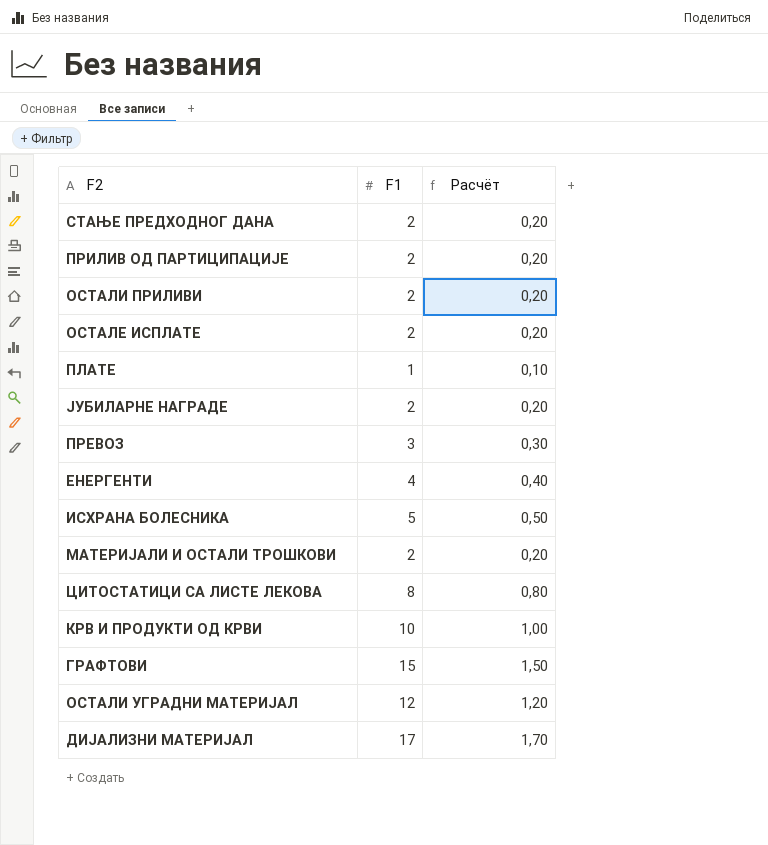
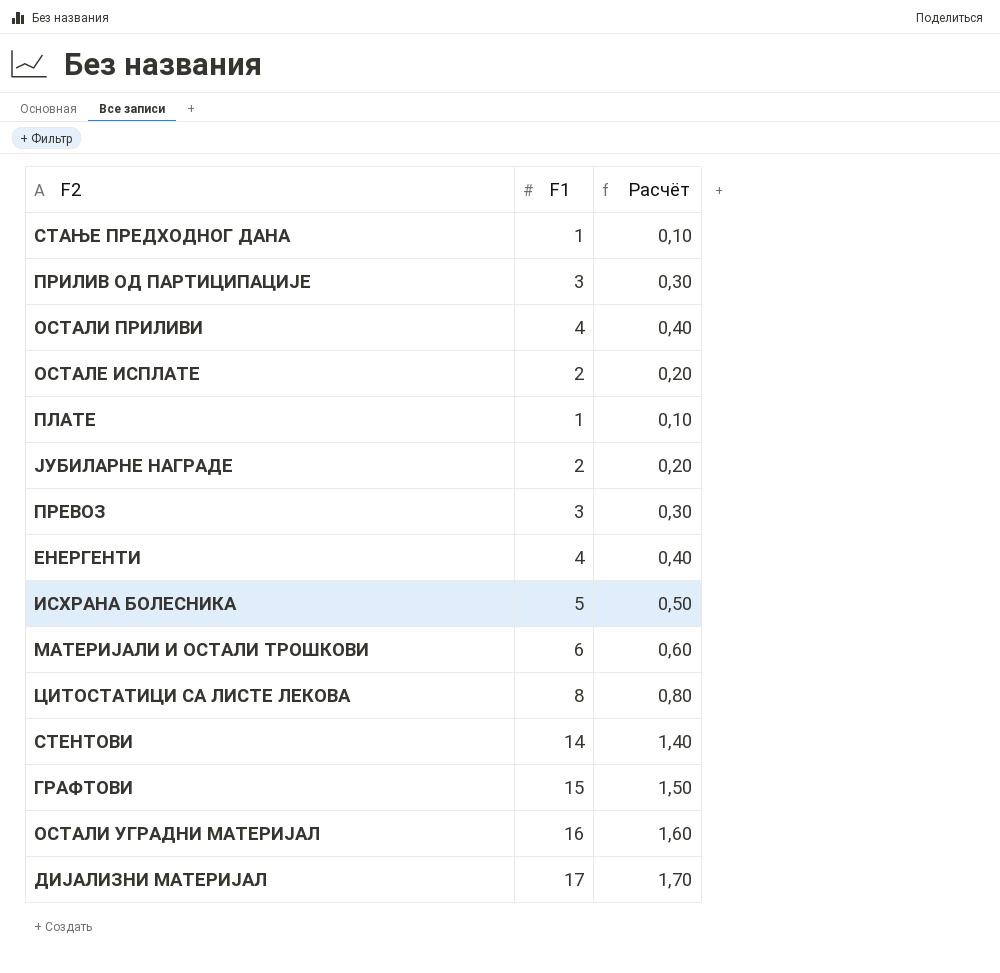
row КРВ И ПРОДУКТИ ОД КРВИ: 10 | 1,00 -> none
СТАЊЕ ПРЕДХОДНОГ ДАНА | F1: 2 -> 1
СТАЊЕ ПРЕДХОДНОГ ДАНА | Расчёт: 0,20 -> 0,10
ПРИЛИВ ОД ПАРТИЦИПАЦИЈЕ | F1: 2 -> 3
ПРИЛИВ ОД ПАРТИЦИПАЦИЈЕ | Расчёт: 0,20 -> 0,30
ОСТАЛИ ПРИЛИВИ | F1: 2 -> 4
ОСТАЛИ ПРИЛИВИ | Расчёт: 0,20 -> 0,40
МАТЕРИЈАЛИ И ОСТАЛИ ТРОШКОВИ | F1: 2 -> 6
МАТЕРИЈАЛИ И ОСТАЛИ ТРОШКОВИ | Расчёт: 0,20 -> 0,60
row СТЕНТОВИ: none -> 14 | 1,40
ОСТАЛИ УГРАДНИ МАТЕРИЈАЛ | F1: 12 -> 16
ОСТАЛИ УГРАДНИ МАТЕРИЈАЛ | Расчёт: 1,20 -> 1,60

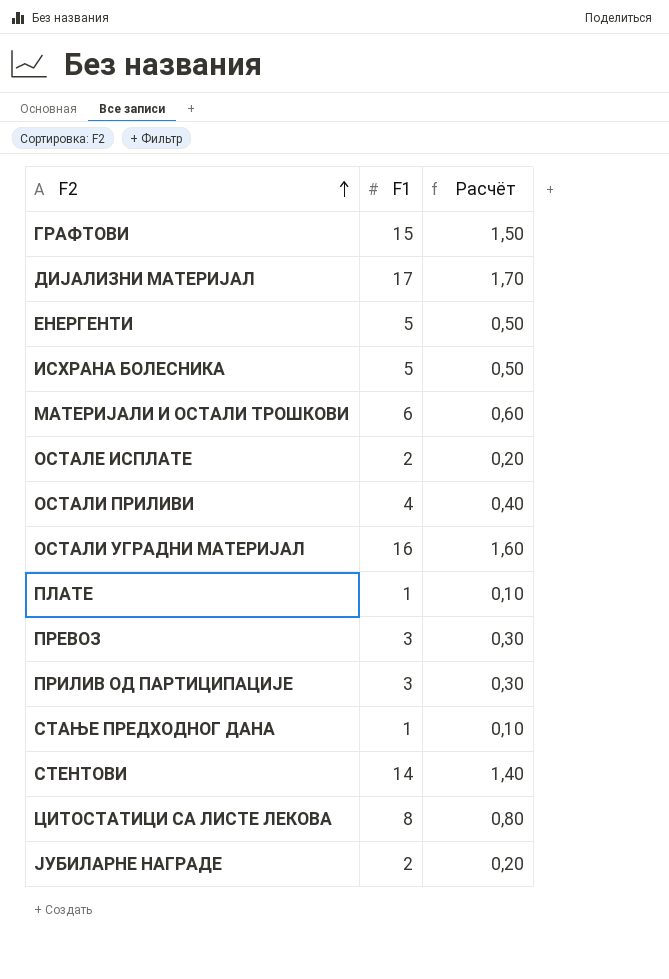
row order: none -> F2 ascending
ЕНЕРГЕНТИ | F1: 4 -> 5
ЕНЕРГЕНТИ | Расчёт: 0,40 -> 0,50

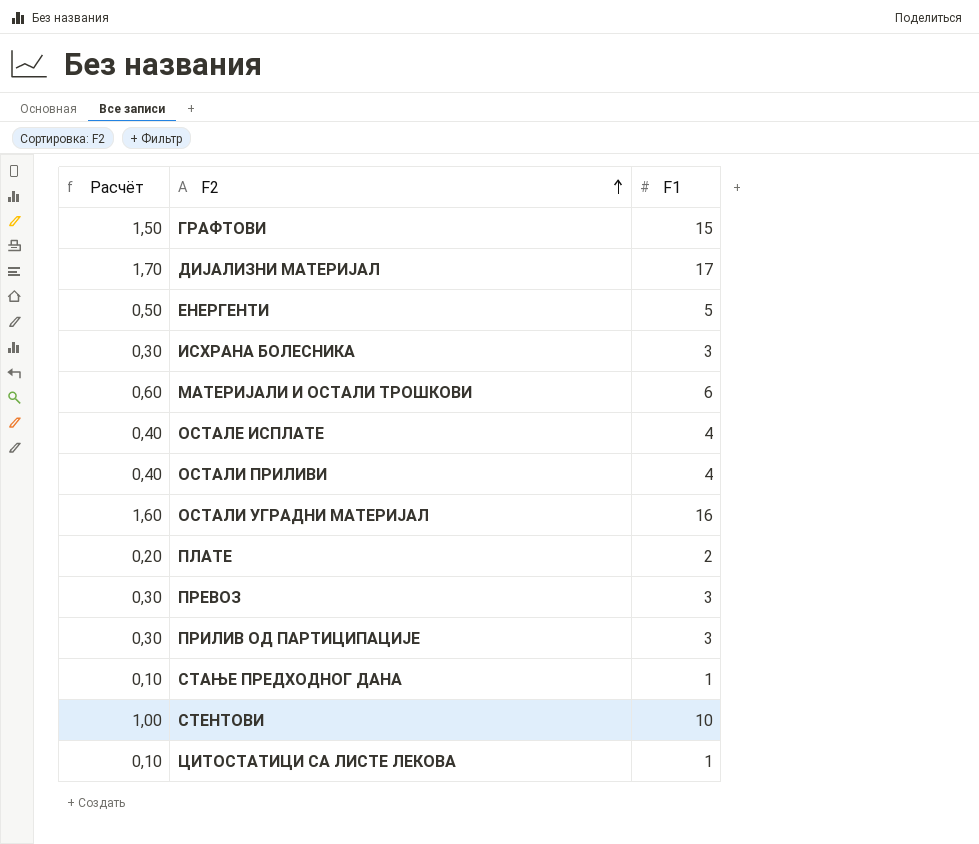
column Расчёт | position: 3 -> 1
row ЈУБИЛАРНЕ НАГРАДЕ: 2 | 0,20 -> none
ИСХРАНА БОЛЕСНИКА | Расчёт: 0,50 -> 0,30
ИСХРАНА БОЛЕСНИКА | F1: 5 -> 3
ОСТАЛЕ ИСПЛАТЕ | Расчёт: 0,20 -> 0,40
ОСТАЛЕ ИСПЛАТЕ | F1: 2 -> 4
ПЛАТЕ | Расчёт: 0,10 -> 0,20
ПЛАТЕ | F1: 1 -> 2
СТЕНТОВИ | Расчёт: 1,40 -> 1,00
СТЕНТОВИ | F1: 14 -> 10
ЦИТОСТАТИЦИ СА ЛИСТЕ ЛЕКОВА | Расчёт: 0,80 -> 0,10
ЦИТОСТАТИЦИ СА ЛИСТЕ ЛЕКОВА | F1: 8 -> 1

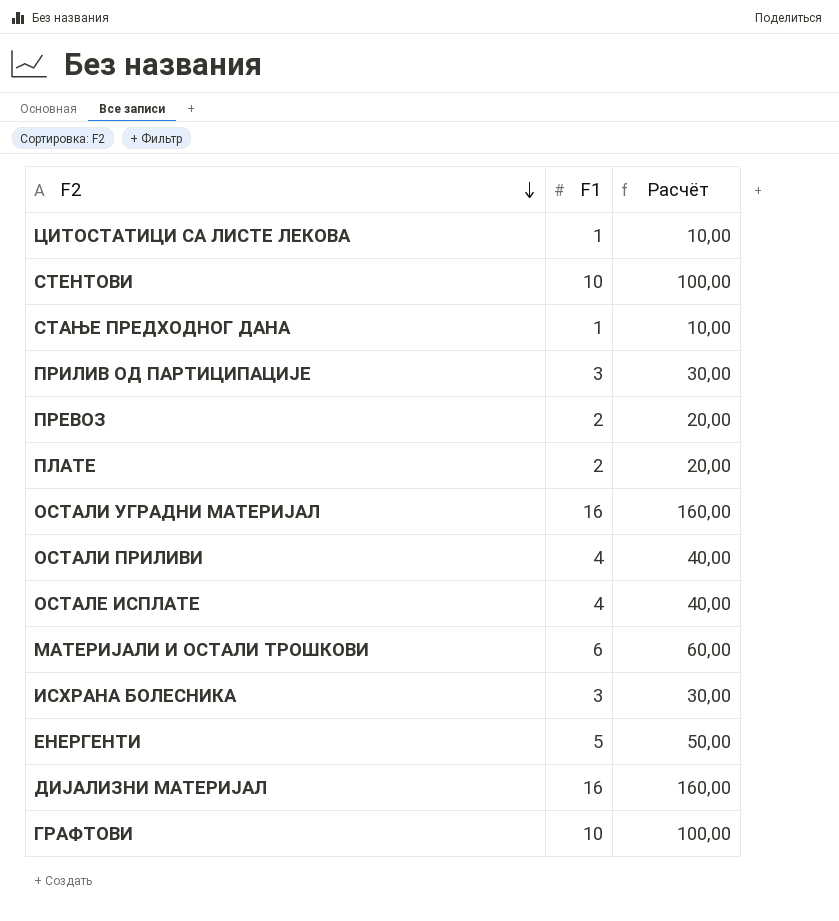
row order: F2 ascending -> F2 descending
column Расчёт | formula: [F1] * 0,1 -> [F1] * 10
column Расчёт | position: 1 -> 3
ПРЕВОЗ | F1: 3 -> 2
ДИЈАЛИЗНИ МАТЕРИЈАЛ | F1: 17 -> 16
ГРАФТОВИ | F1: 15 -> 10

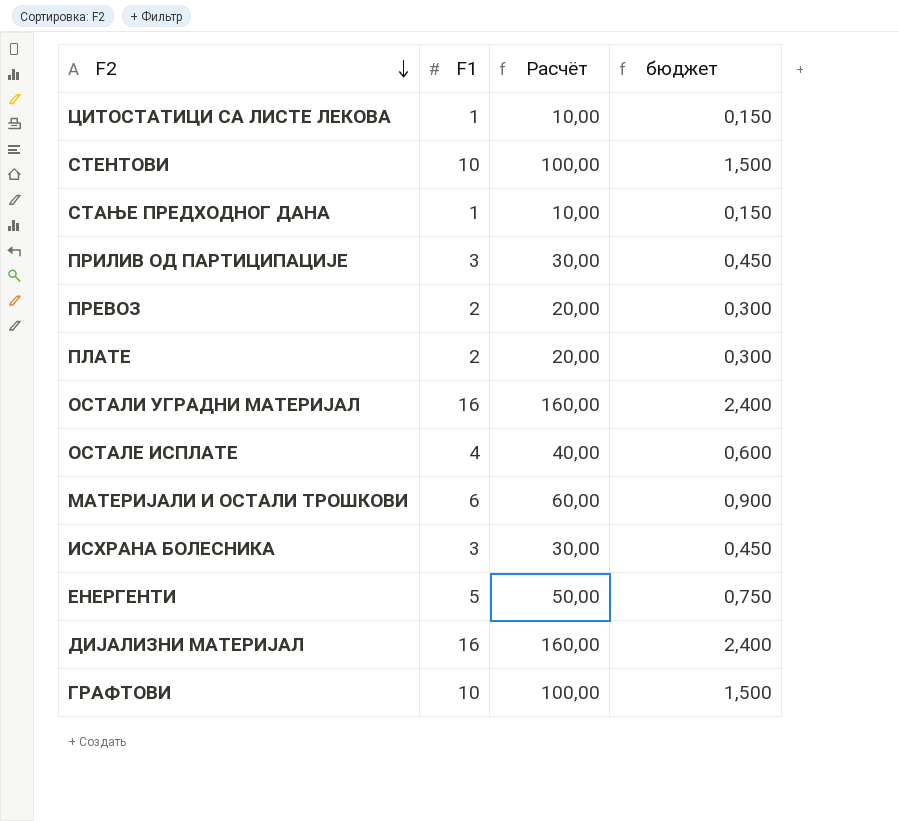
column бюджет | formula: none -> [F1] * 0,15
row ОСТАЛИ ПРИЛИВИ: 4 | 40,00 -> none

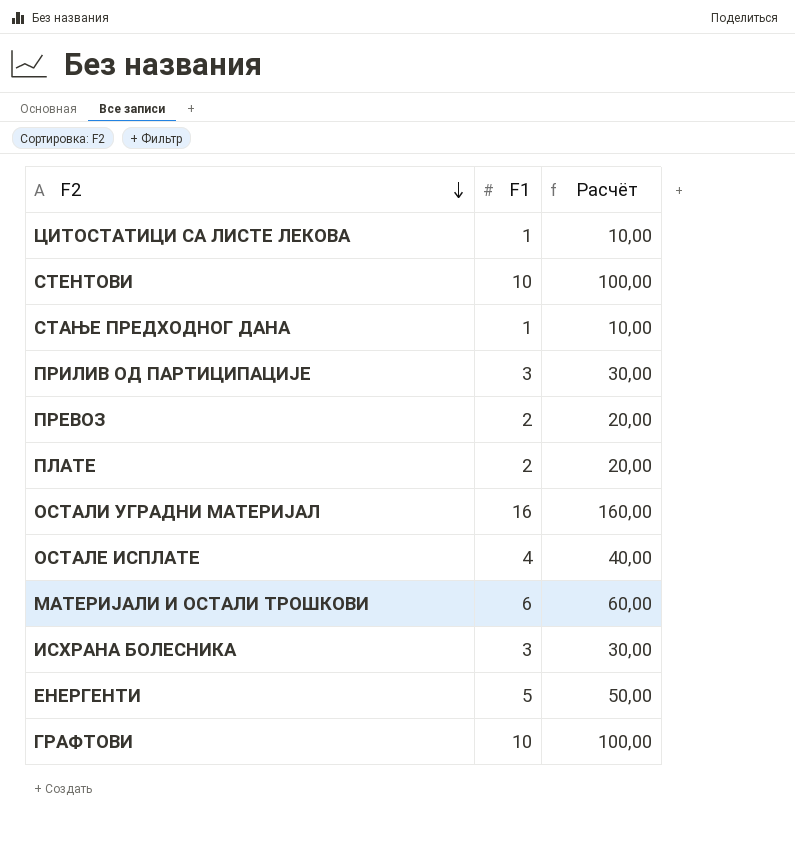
column бюджет | formula: [F1] * 0,15 -> none
row ДИЈАЛИЗНИ МАТЕРИЈАЛ: 16 | 160,00 | 2,400 -> none

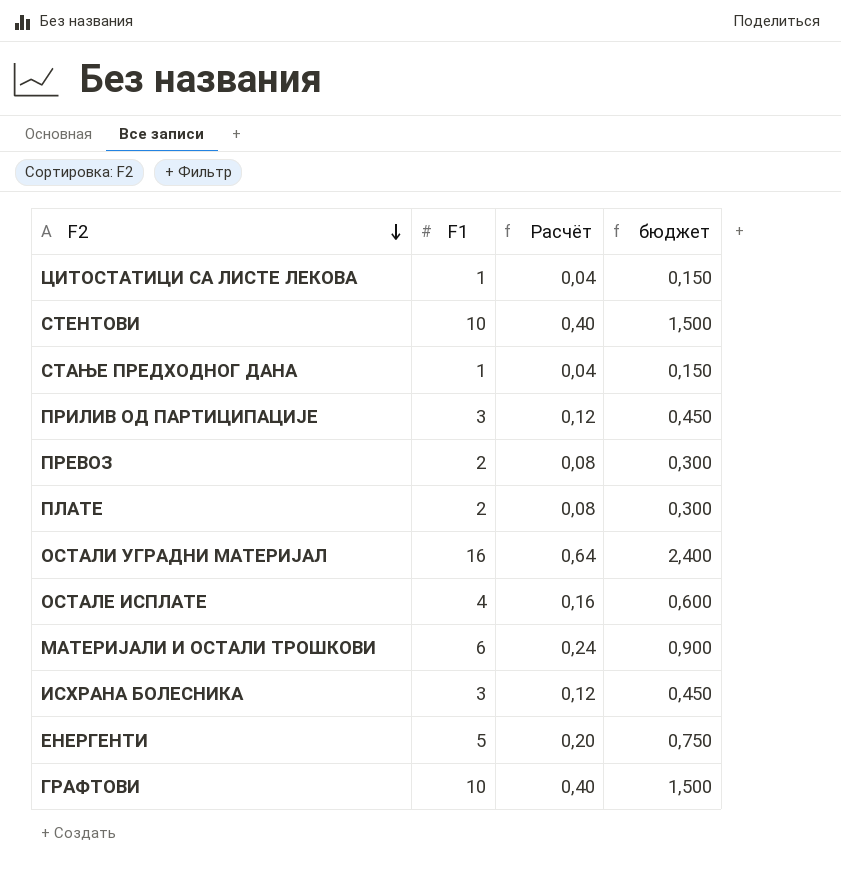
column Расчёт | formula: [F1] * 10 -> [F1] * 0,04
column бюджет | formula: none -> [F1] * 0,15

